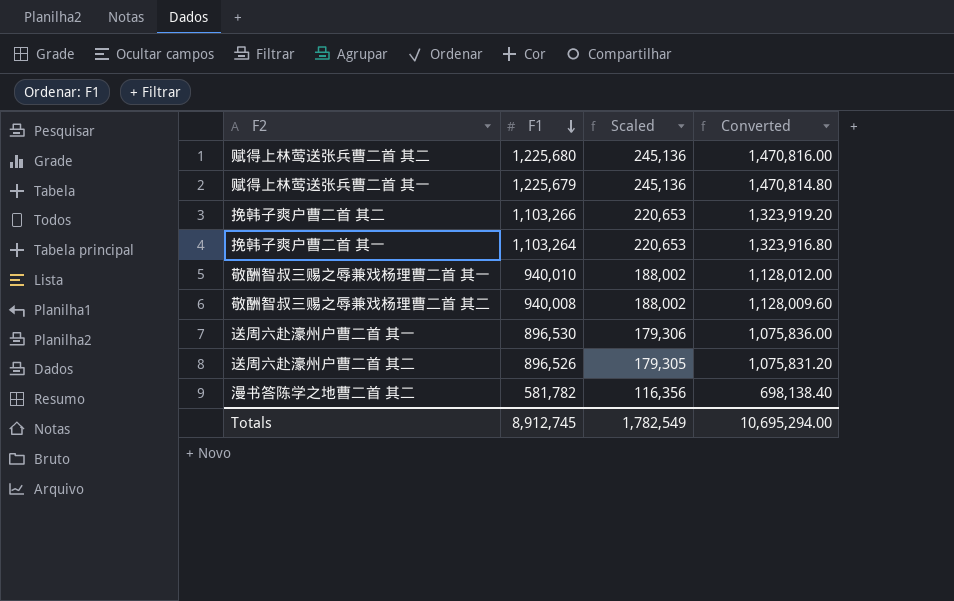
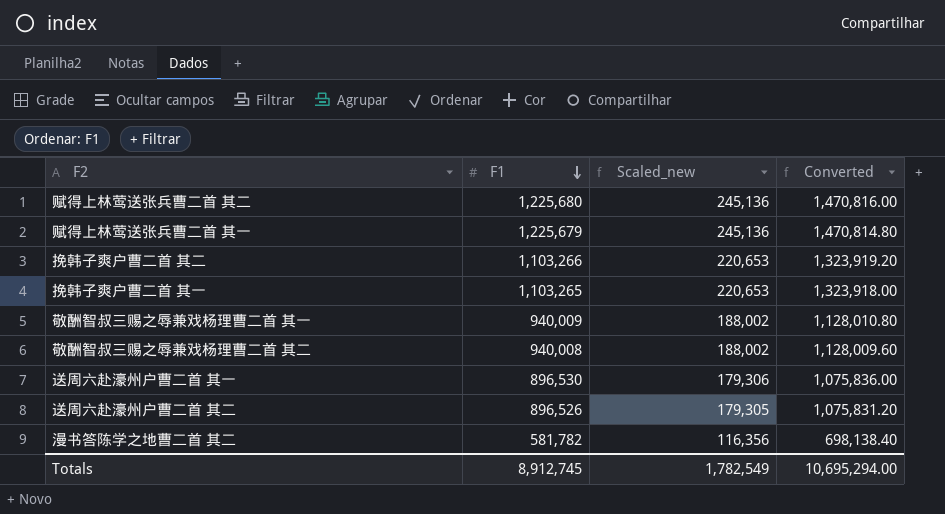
column name: Scaled -> Scaled_new
挽韩子爽户曹二首 其一 | F1: 1,103,264 -> 1,103,265
挽韩子爽户曹二首 其一 | Converted: 1,323,916.80 -> 1,323,918.00
敬酬智叔三赐之辱兼戏杨理曹二首 其一 | F1: 940,010 -> 940,009
敬酬智叔三赐之辱兼戏杨理曹二首 其一 | Converted: 1,128,012.00 -> 1,128,010.80

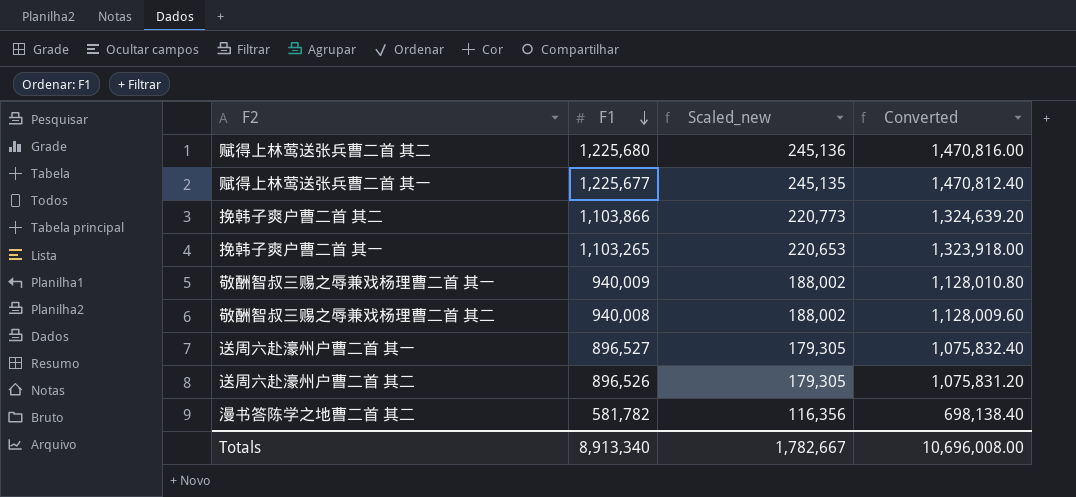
赋得上林莺送张兵曹二首 其一 | F1: 1,225,679 -> 1,225,677
赋得上林莺送张兵曹二首 其一 | Scaled_new: 245,136 -> 245,135
赋得上林莺送张兵曹二首 其一 | Converted: 1,470,814.80 -> 1,470,812.40
挽韩子爽户曹二首 其二 | F1: 1,103,266 -> 1,103,866
挽韩子爽户曹二首 其二 | Scaled_new: 220,653 -> 220,773
挽韩子爽户曹二首 其二 | Converted: 1,323,919.20 -> 1,324,639.20
送周六赴濠州户曹二首 其一 | F1: 896,530 -> 896,527
送周六赴濠州户曹二首 其一 | Scaled_new: 179,306 -> 179,305
送周六赴濠州户曹二首 其一 | Converted: 1,075,836.00 -> 1,075,832.40
Totals | F1: 8,912,745 -> 8,913,340
Totals | Scaled_new: 1,782,549 -> 1,782,667
Totals | Converted: 10,695,294.00 -> 10,696,008.00

